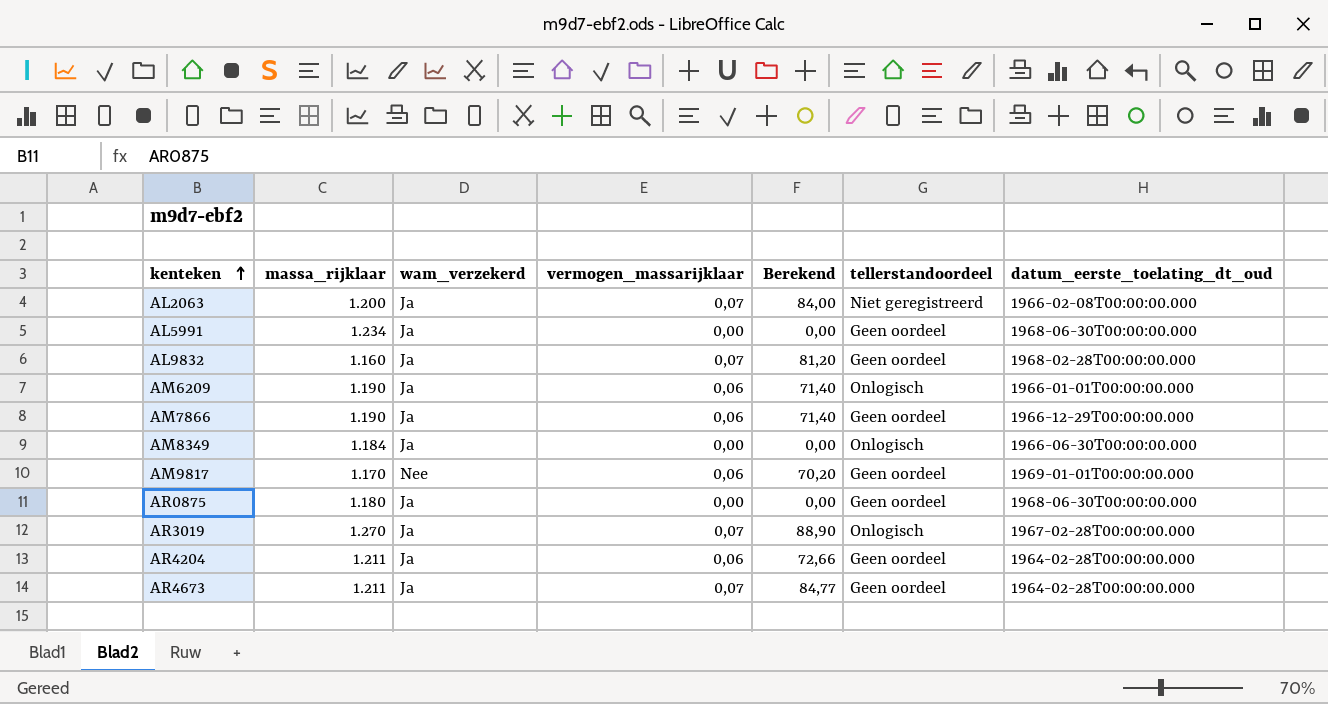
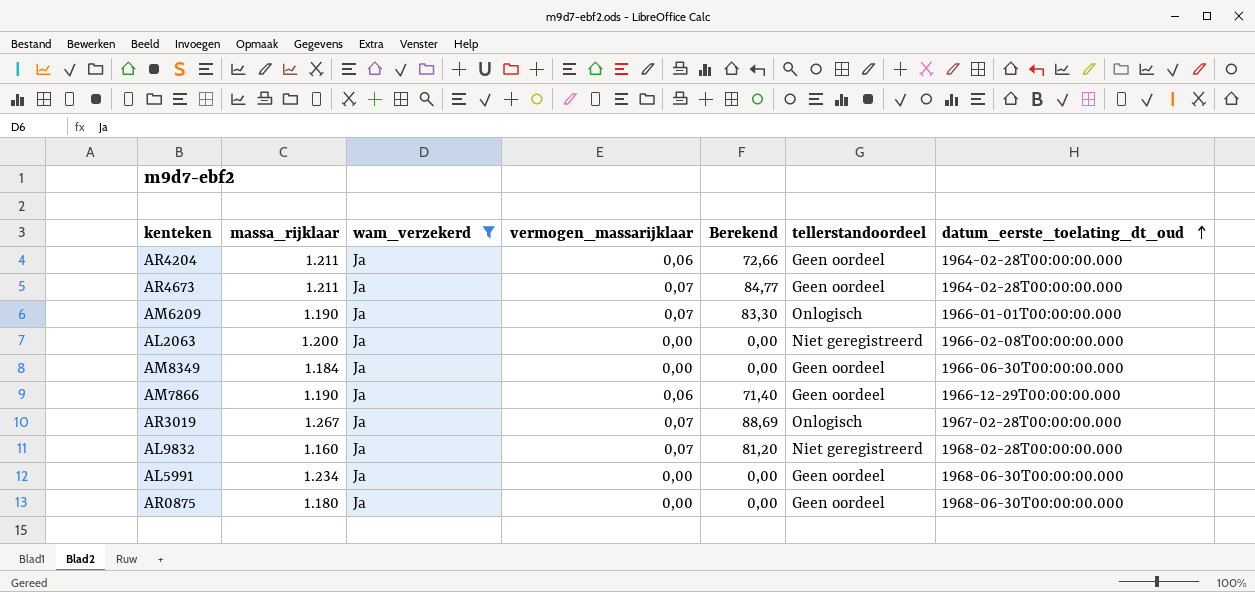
filter: none -> wam_verzekerd = Ja
row order: kenteken ascending -> datum_eerste_toelating_dt_oud ascending
AM6209 | vermogen_massarijklaar: 0,06 -> 0,07
AM6209 | Berekend: 71,40 -> 83,30
AL2063 | vermogen_massarijklaar: 0,07 -> 0,00
AL2063 | Berekend: 84,00 -> 0,00
AM8349 | tellerstandoordeel: Onlogisch -> Geen oordeel
AR3019 | massa_rijklaar: 1.270 -> 1.267
AR3019 | Berekend: 88,90 -> 88,69
AL9832 | tellerstandoordeel: Geen oordeel -> Niet geregistreerd

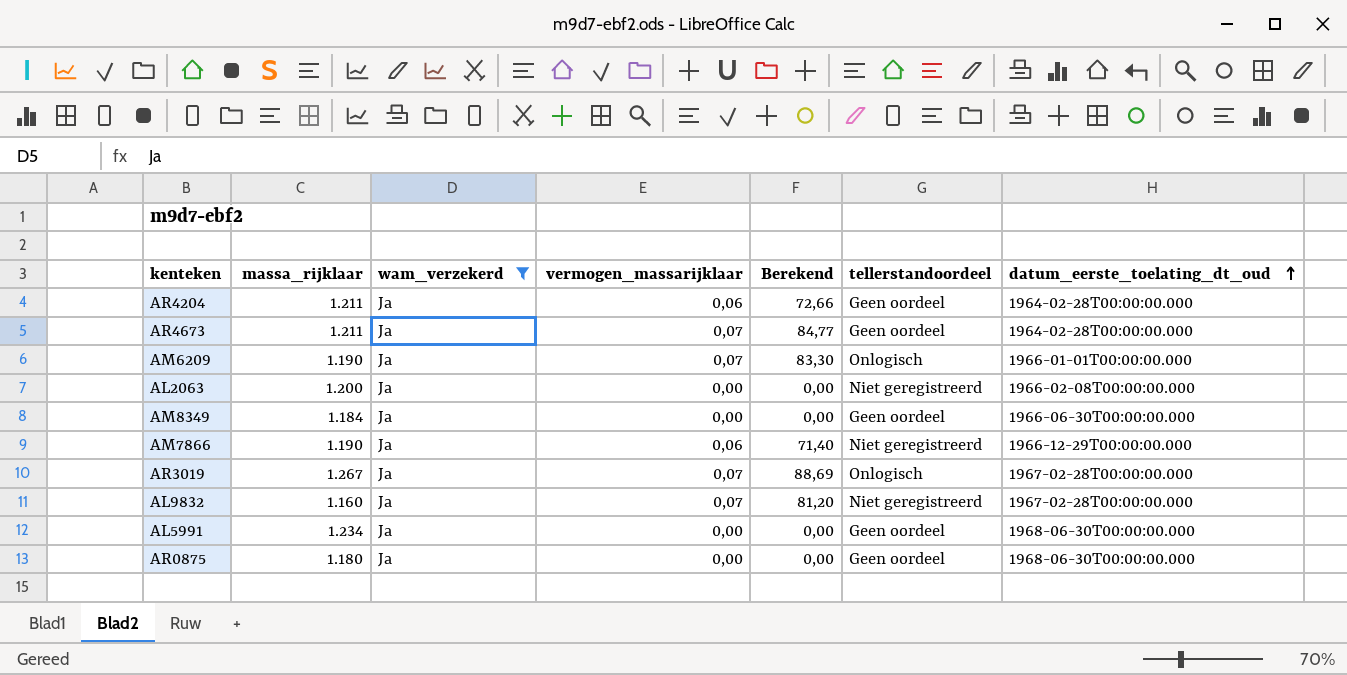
AM7866 | tellerstandoordeel: Geen oordeel -> Niet geregistreerd
AL9832 | datum_eerste_toelating_dt_oud: 1968-02-28T00:00:00.000 -> 1967-02-28T00:00:00.000

